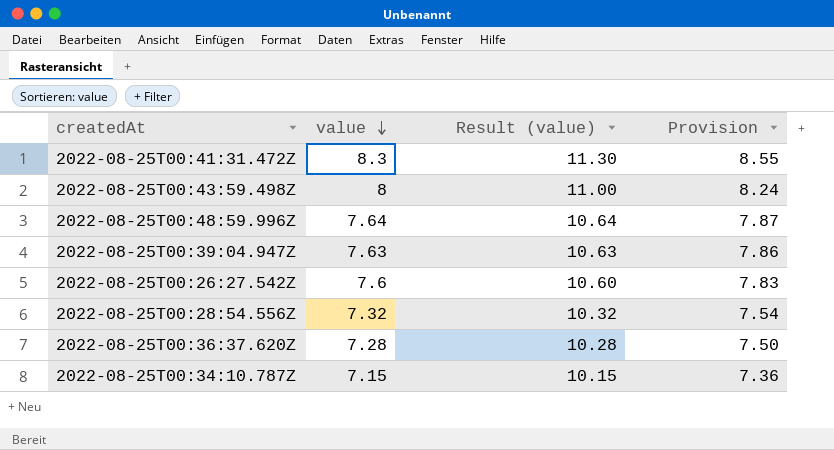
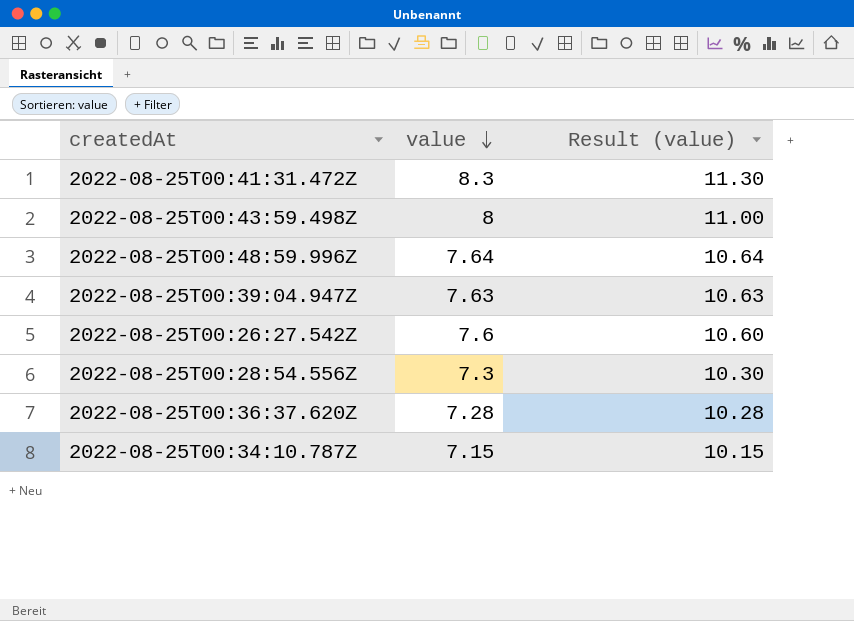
column Provision | formula: [value] * 1.03 -> none
2022-08-25T00:28:54.556Z | value: 7.32 -> 7.3
2022-08-25T00:28:54.556Z | Result (value): 10.32 -> 10.30

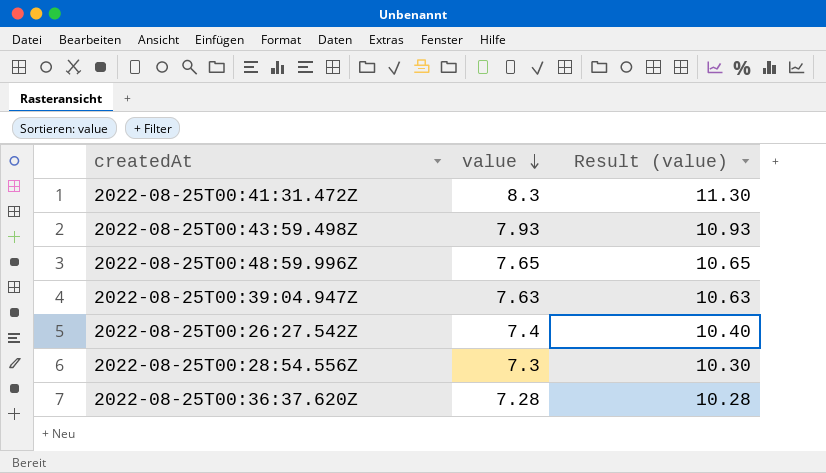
row 2022-08-25T00:34:10.787Z: 7.15 | 10.15 -> none
2022-08-25T00:43:59.498Z | value: 8 -> 7.93
2022-08-25T00:43:59.498Z | Result (value): 11.00 -> 10.93
2022-08-25T00:48:59.996Z | value: 7.64 -> 7.65
2022-08-25T00:48:59.996Z | Result (value): 10.64 -> 10.65
2022-08-25T00:26:27.542Z | value: 7.6 -> 7.4
2022-08-25T00:26:27.542Z | Result (value): 10.60 -> 10.40

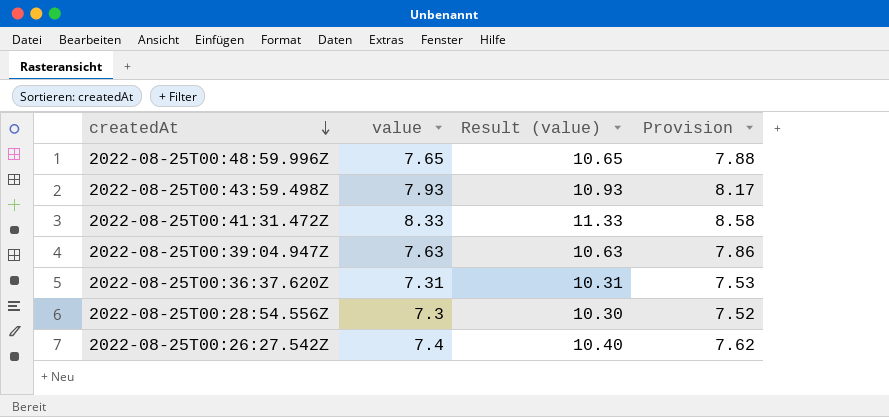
row order: value descending -> createdAt descending
column Provision | formula: none -> [value] * 1.03
2022-08-25T00:41:31.472Z | value: 8.3 -> 8.33
2022-08-25T00:41:31.472Z | Result (value): 11.30 -> 11.33
2022-08-25T00:36:37.620Z | value: 7.28 -> 7.31
2022-08-25T00:36:37.620Z | Result (value): 10.28 -> 10.31

